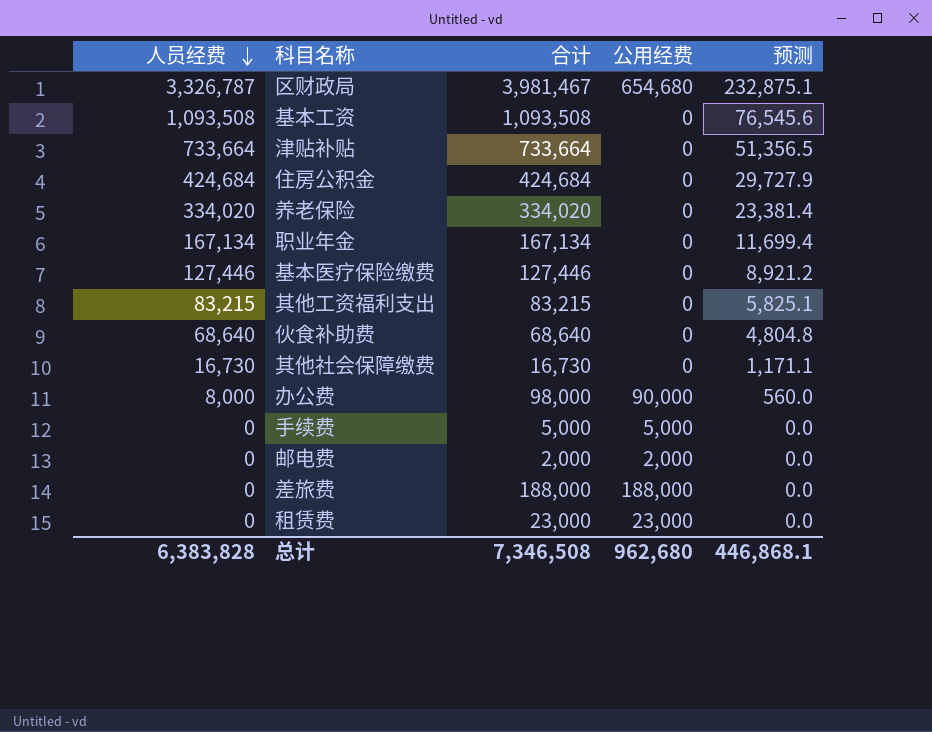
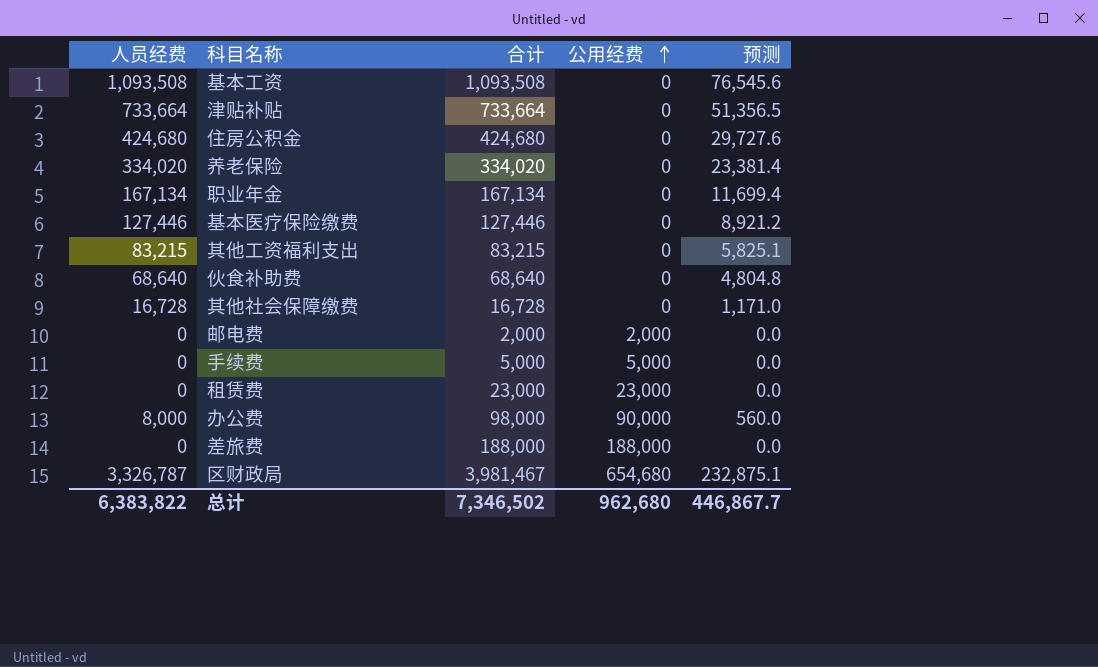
row order: 人员经费 descending -> 公用经费 ascending
住房公积金 | 人员经费: 424,684 -> 424,680
住房公积金 | 合计: 424,684 -> 424,680
住房公积金 | 预测: 29,727.9 -> 29,727.6
其他社会保障缴费 | 人员经费: 16,730 -> 16,728
其他社会保障缴费 | 合计: 16,730 -> 16,728
其他社会保障缴费 | 预测: 1,171.1 -> 1,171.0
总计 | 人员经费: 6,383,828 -> 6,383,822
总计 | 合计: 7,346,508 -> 7,346,502
总计 | 预测: 446,868.1 -> 446,867.7

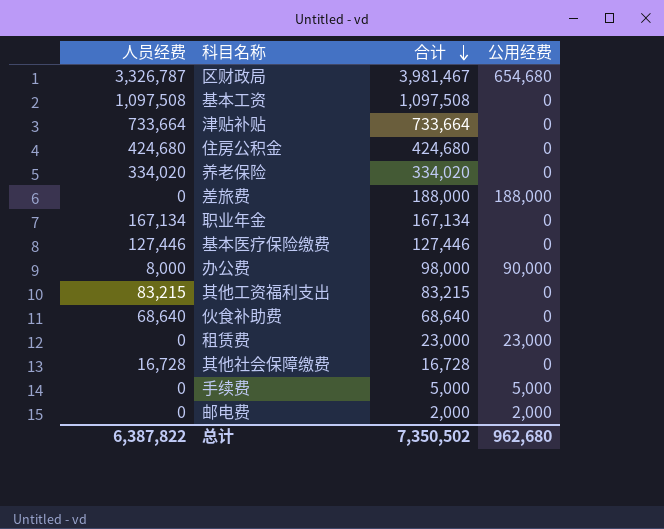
row order: 公用经费 ascending -> 合计 descending
column 预测 | formula: [人员经费] * 0.07 -> none
基本工资 | 人员经费: 1,093,508 -> 1,097,508
基本工资 | 合计: 1,093,508 -> 1,097,508
总计 | 人员经费: 6,383,822 -> 6,387,822
总计 | 合计: 7,346,502 -> 7,350,502

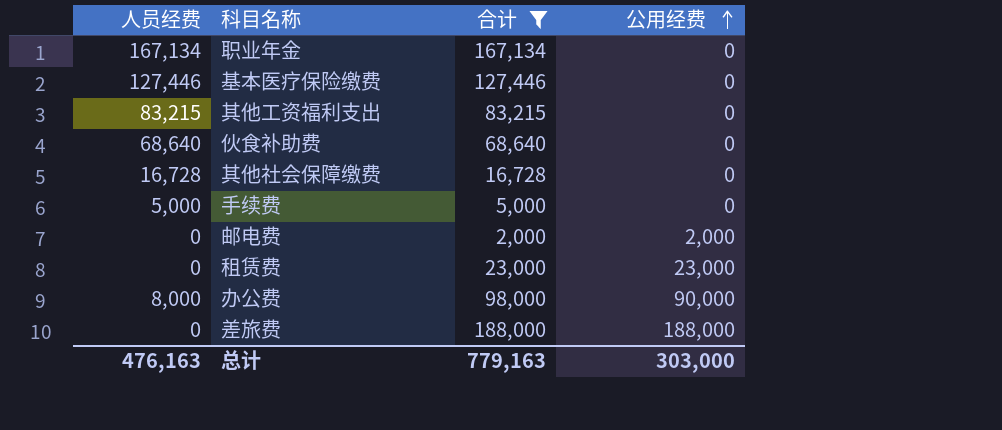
filter: none -> 合计 <= 188,000
row order: 合计 descending -> 公用经费 ascending
手续费 | 人员经费: 0 -> 5,000
手续费 | 公用经费: 5,000 -> 0
总计 | 人员经费: 6,387,822 -> 476,163
总计 | 合计: 7,350,502 -> 779,163
总计 | 公用经费: 962,680 -> 303,000

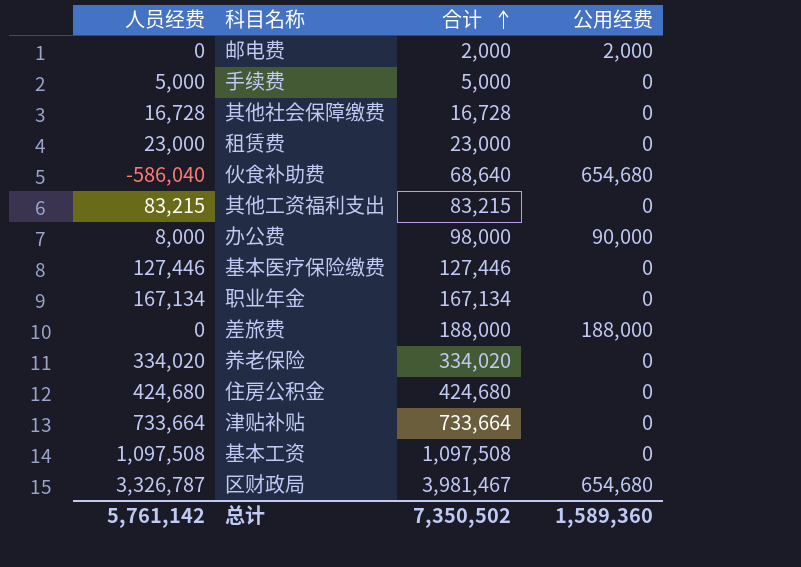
filter: 合计 <= 188,000 -> none
row order: 公用经费 ascending -> 合计 ascending
租赁费 | 人员经费: 0 -> 23,000
租赁费 | 公用经费: 23,000 -> 0
伙食补助费 | 人员经费: 68,640 -> -586,040
伙食补助费 | 公用经费: 0 -> 654,680
总计 | 人员经费: 476,163 -> 5,761,142
总计 | 合计: 779,163 -> 7,350,502
总计 | 公用经费: 303,000 -> 1,589,360

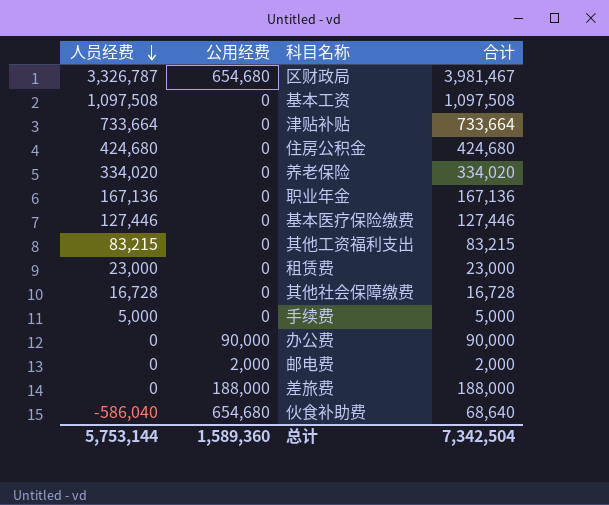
row order: 合计 ascending -> 人员经费 descending
column 公用经费 | position: 4 -> 2
职业年金 | 人员经费: 167,134 -> 167,136
职业年金 | 合计: 167,134 -> 167,136
办公费 | 人员经费: 8,000 -> 0
办公费 | 合计: 98,000 -> 90,000
总计 | 人员经费: 5,761,142 -> 5,753,144
总计 | 合计: 7,350,502 -> 7,342,504

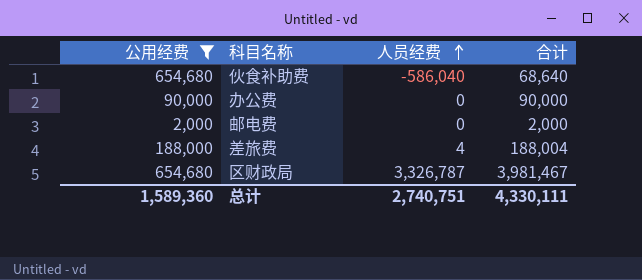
filter: none -> 公用经费 != 0
row order: 人员经费 descending -> 人员经费 ascending
column 人员经费 | position: 1 -> 3
差旅费 | 人员经费: 0 -> 4
差旅费 | 合计: 188,000 -> 188,004
总计 | 人员经费: 5,753,144 -> 2,740,751
总计 | 合计: 7,342,504 -> 4,330,111

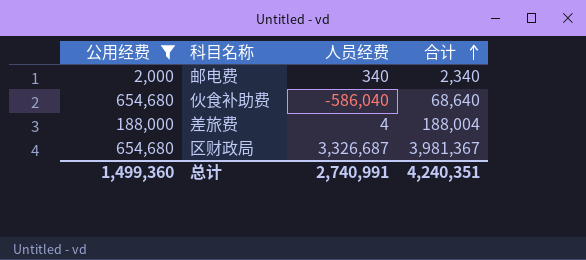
row order: 人员经费 ascending -> 合计 ascending
row 办公费: 90,000 | 0 | 90,000 -> none
邮电费 | 人员经费: 0 -> 340
邮电费 | 合计: 2,000 -> 2,340
区财政局 | 人员经费: 3,326,787 -> 3,326,687
区财政局 | 合计: 3,981,467 -> 3,981,367
总计 | 公用经费: 1,589,360 -> 1,499,360
总计 | 人员经费: 2,740,751 -> 2,740,991
总计 | 合计: 4,330,111 -> 4,240,351

